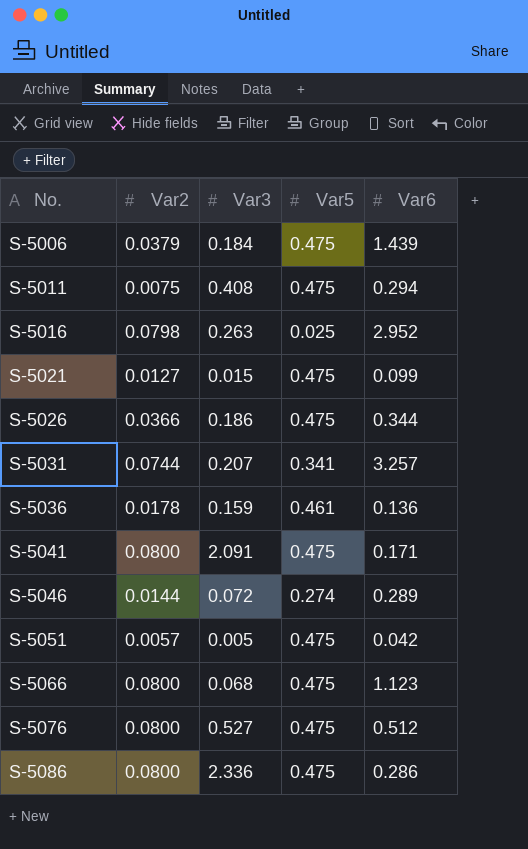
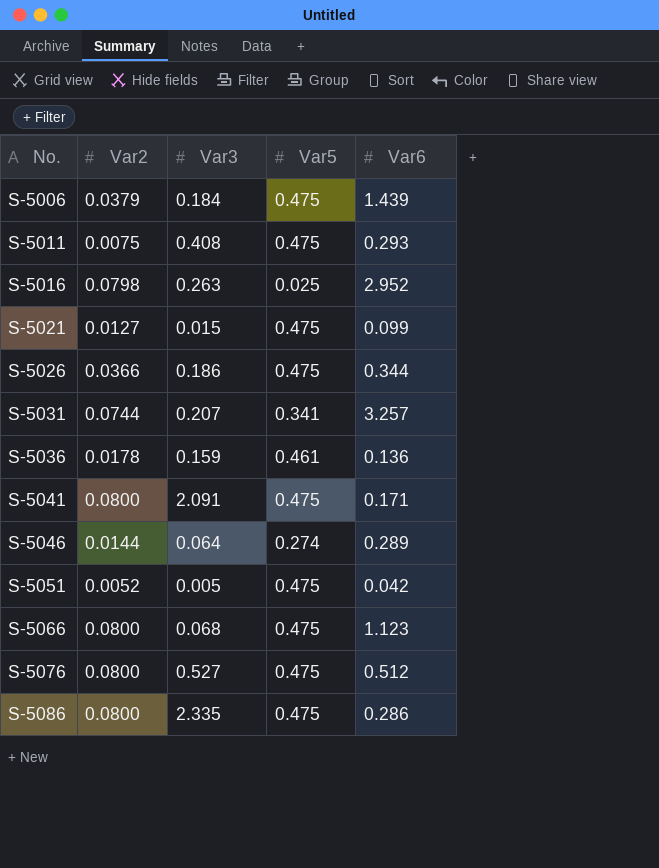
S-5011 | Var6: 0.294 -> 0.293
S-5046 | Var3: 0.072 -> 0.064
S-5051 | Var2: 0.0057 -> 0.0052
S-5086 | Var3: 2.336 -> 2.335

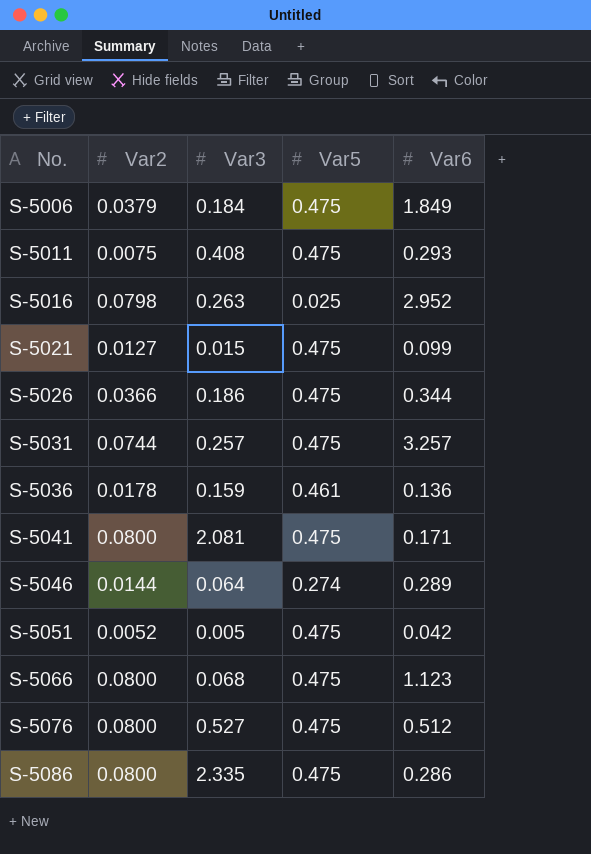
S-5006 | Var6: 1.439 -> 1.849
S-5031 | Var3: 0.207 -> 0.257
S-5031 | Var5: 0.341 -> 0.475
S-5041 | Var3: 2.091 -> 2.081

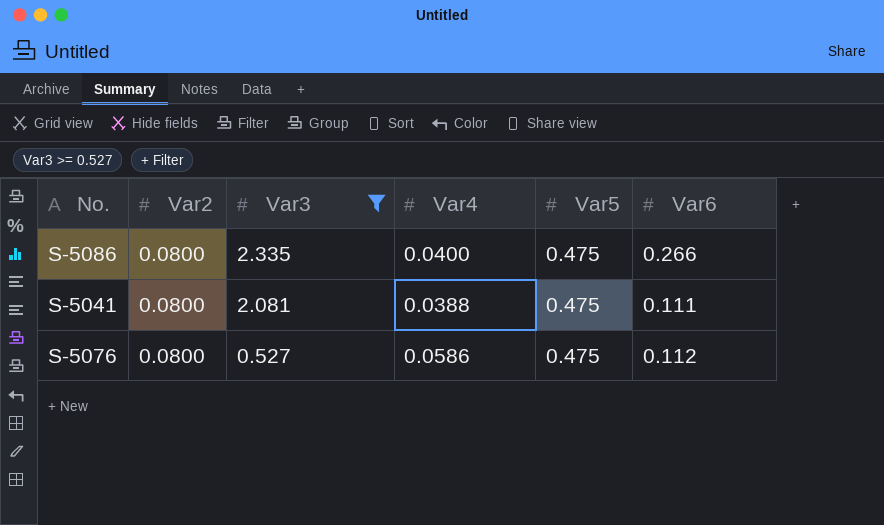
filter: none -> Var3 >= 0.527
row order: No. ascending -> Var3 descending
column Var4 | position: none -> 4
S-5086 | Var6: 0.286 -> 0.266
S-5041 | Var6: 0.171 -> 0.111
S-5076 | Var6: 0.512 -> 0.112

